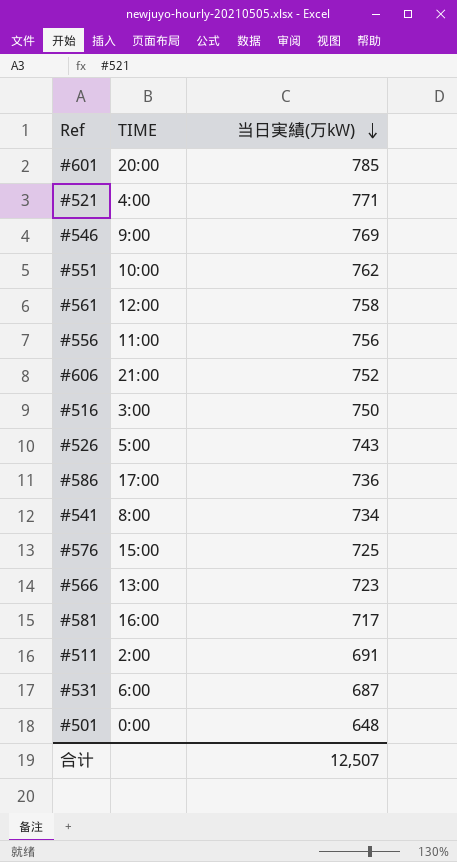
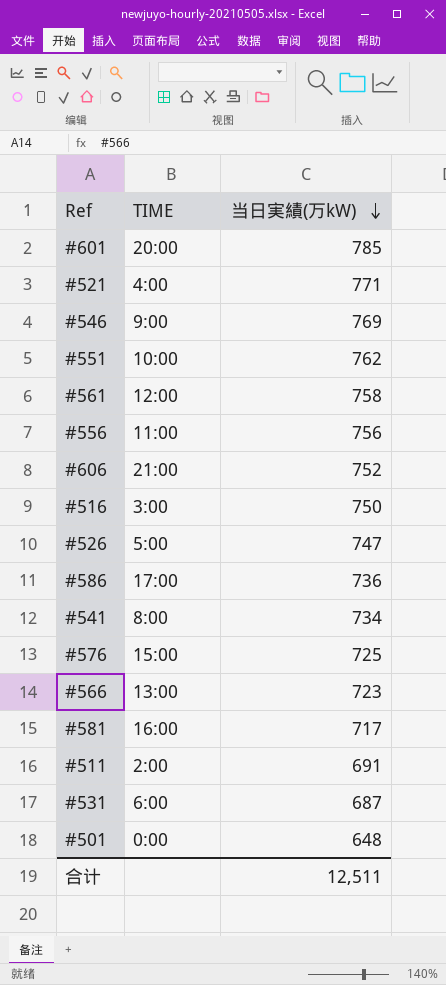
#526 | 当日実績(万kW): 743 -> 747
合计 | 当日実績(万kW): 12,507 -> 12,511

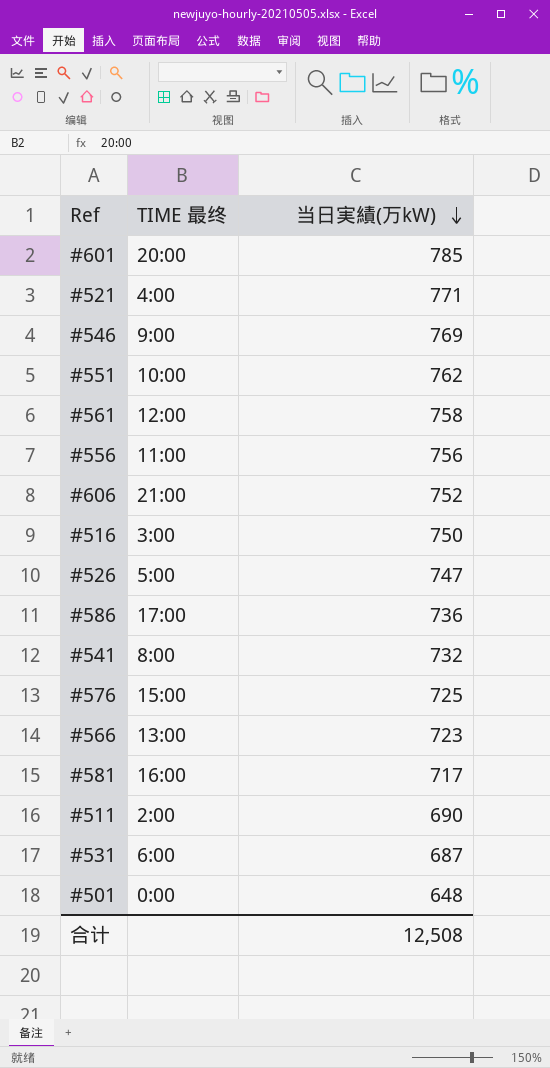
column name: TIME -> TIME 最终
#541 | 当日実績(万kW): 734 -> 732
#511 | 当日実績(万kW): 691 -> 690
合计 | 当日実績(万kW): 12,511 -> 12,508

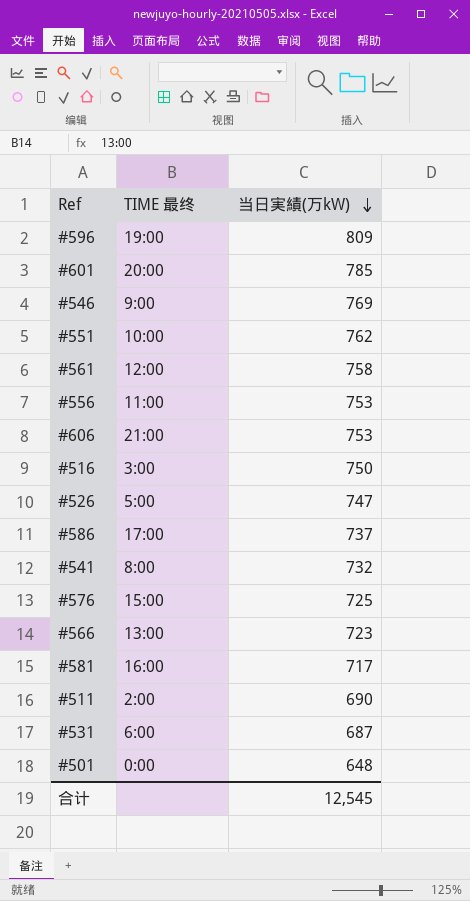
row #521: 4:00 | 771 -> none
row #596: none -> 19:00 | 809
#556 | 当日実績(万kW): 756 -> 753
#606 | 当日実績(万kW): 752 -> 753
#586 | 当日実績(万kW): 736 -> 737
合计 | 当日実績(万kW): 12,508 -> 12,545

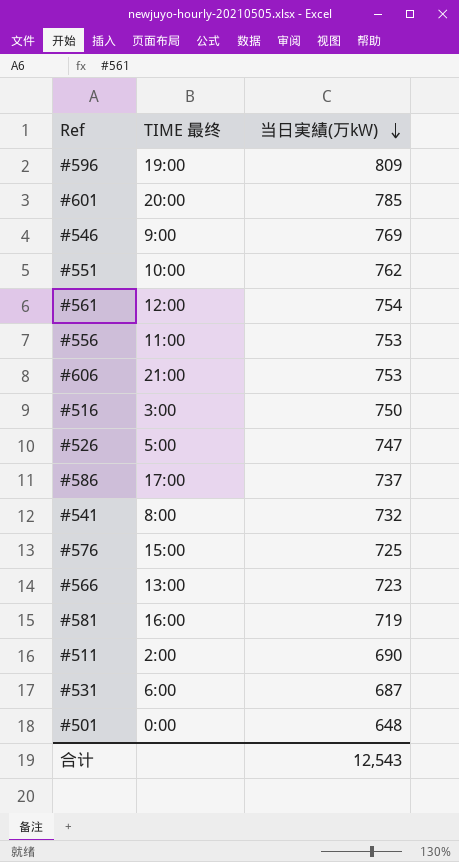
#561 | 当日実績(万kW): 758 -> 754
#581 | 当日実績(万kW): 717 -> 719
合计 | 当日実績(万kW): 12,545 -> 12,543

